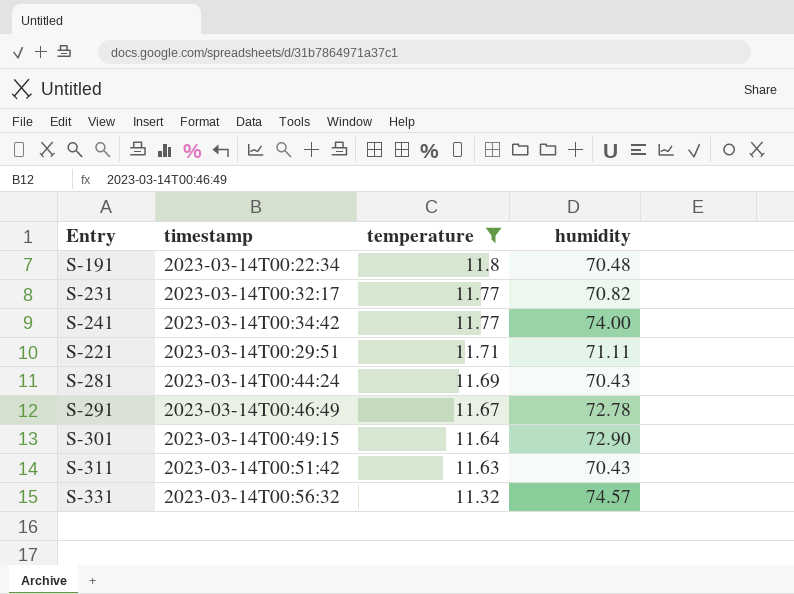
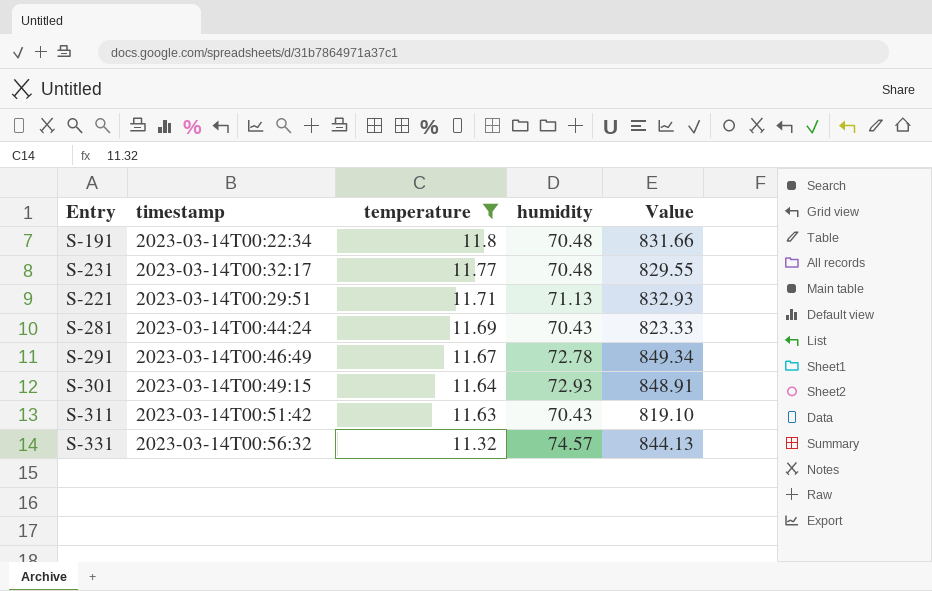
column Value | formula: none -> [temperature] * [humidity]
row S-241: 2023-03-14T00:34:42 | 11.77 | 74.00 -> none
S-231 | humidity: 70.82 -> 70.48
S-221 | humidity: 71.11 -> 71.13
S-301 | humidity: 72.90 -> 72.93

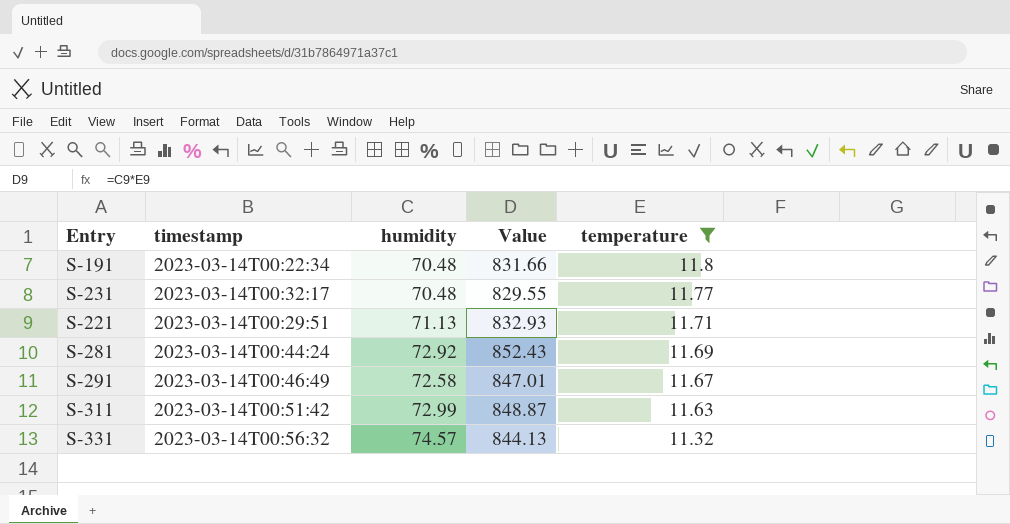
column temperature | position: 3 -> 5
row S-301: 2023-03-14T00:49:15 | 11.64 | 72.93 | 848.91 -> none
S-281 | humidity: 70.43 -> 72.92
S-281 | Value: 823.33 -> 852.43
S-291 | humidity: 72.78 -> 72.58
S-291 | Value: 849.34 -> 847.01
S-311 | humidity: 70.43 -> 72.99
S-311 | Value: 819.10 -> 848.87

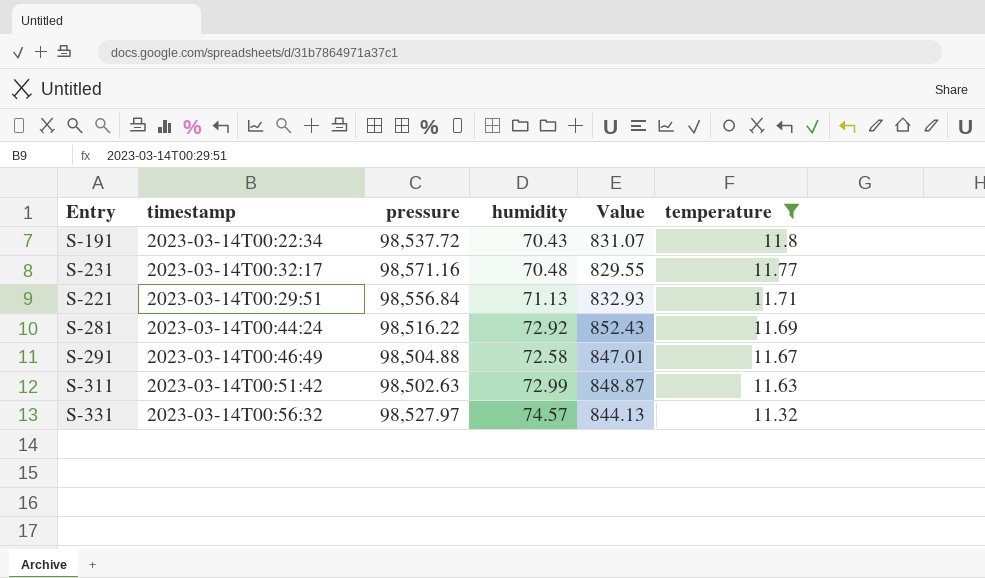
column pressure | position: none -> 3
S-191 | humidity: 70.48 -> 70.43
S-191 | Value: 831.66 -> 831.07

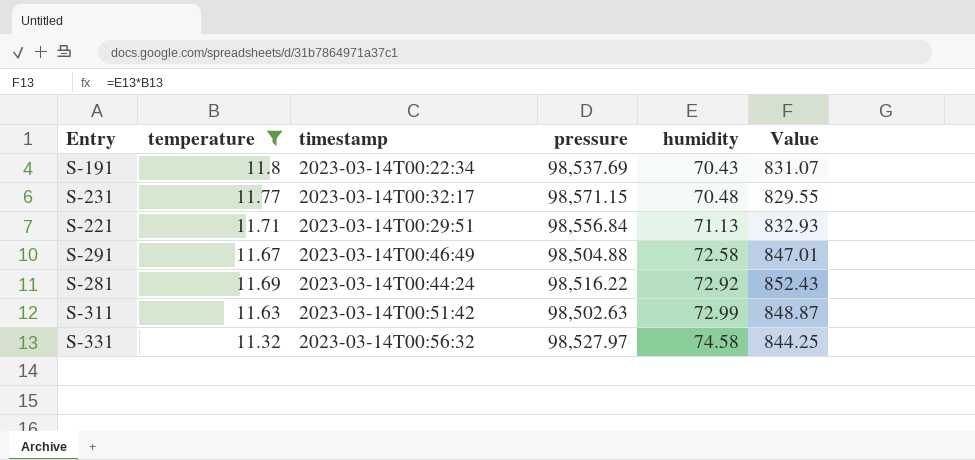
row order: temperature descending -> humidity ascending
column temperature | position: 6 -> 2
S-191 | pressure: 98,537.72 -> 98,537.69
S-231 | pressure: 98,571.16 -> 98,571.15
S-331 | humidity: 74.57 -> 74.58
S-331 | Value: 844.13 -> 844.25

